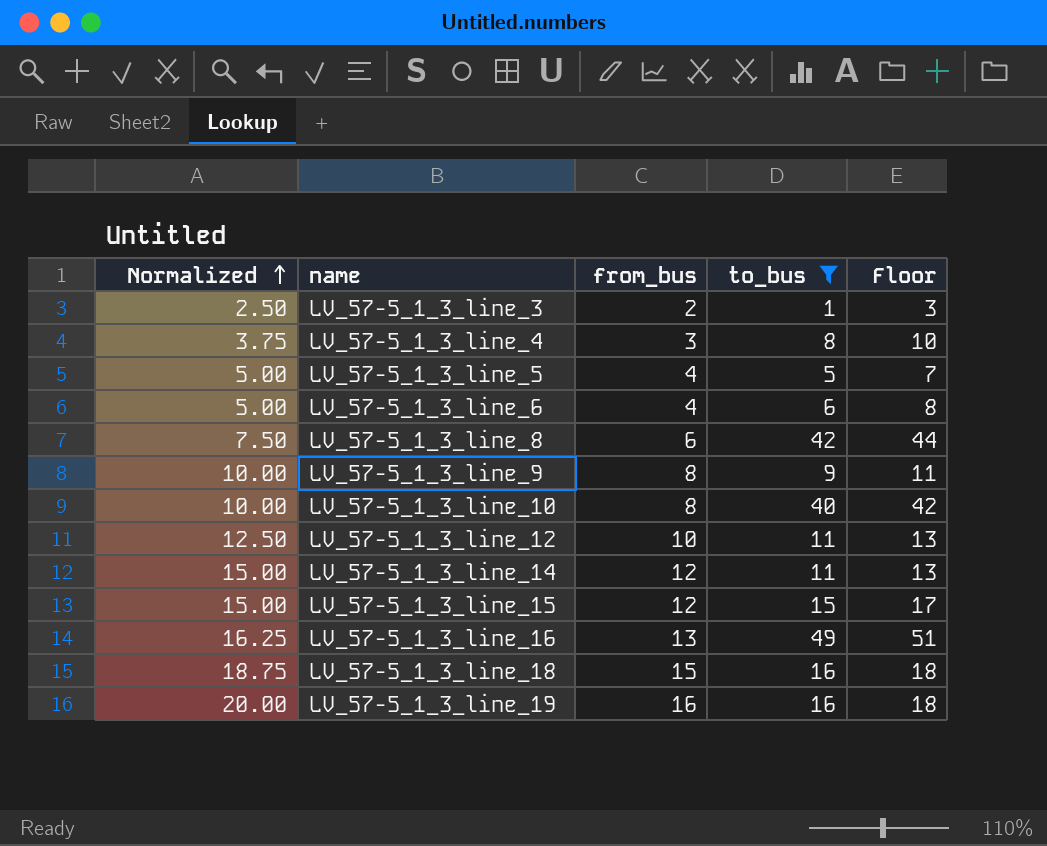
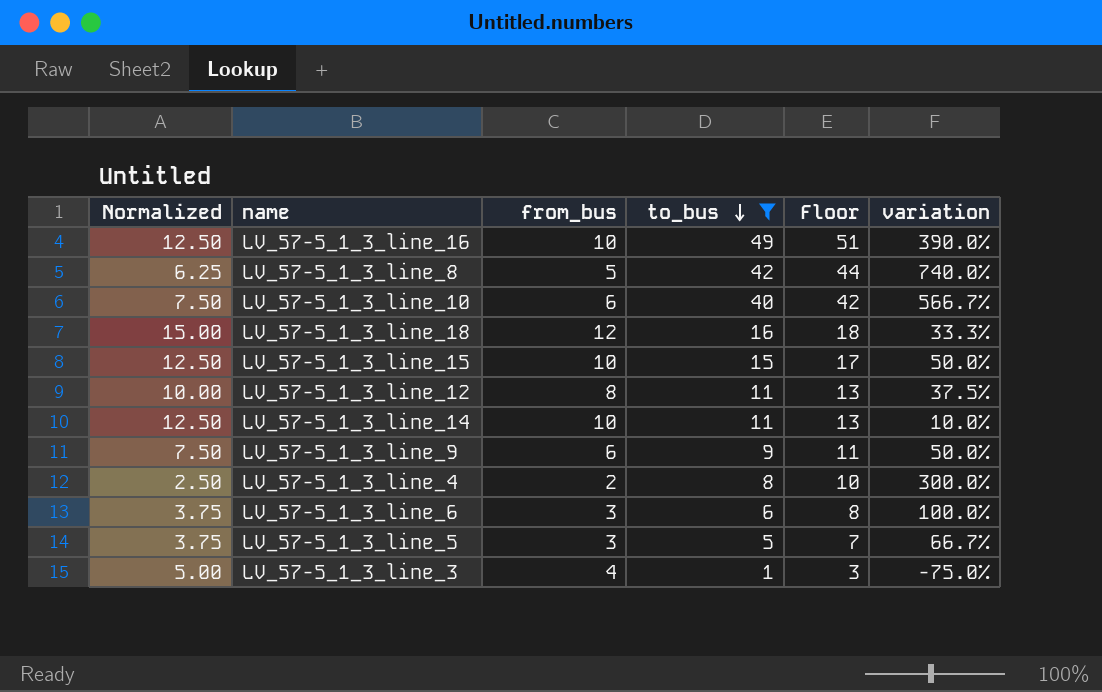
row order: Normalized ascending -> to_bus descending
column variation | formula: none -> ([to_bus] - [from_bus]) / [from_bus]
row LV_57-5_1_3_line_19: 20.00 | 16 | 16 | 18 -> none
LV_57-5_1_3_line_16 | Normalized: 16.25 -> 12.50
LV_57-5_1_3_line_16 | from_bus: 13 -> 10
LV_57-5_1_3_line_8 | Normalized: 7.50 -> 6.25
LV_57-5_1_3_line_8 | from_bus: 6 -> 5
LV_57-5_1_3_line_10 | Normalized: 10.00 -> 7.50
LV_57-5_1_3_line_10 | from_bus: 8 -> 6
LV_57-5_1_3_line_18 | Normalized: 18.75 -> 15.00
LV_57-5_1_3_line_18 | from_bus: 15 -> 12
LV_57-5_1_3_line_15 | Normalized: 15.00 -> 12.50
LV_57-5_1_3_line_15 | from_bus: 12 -> 10
LV_57-5_1_3_line_12 | Normalized: 12.50 -> 10.00
LV_57-5_1_3_line_12 | from_bus: 10 -> 8
LV_57-5_1_3_line_14 | Normalized: 15.00 -> 12.50
LV_57-5_1_3_line_14 | from_bus: 12 -> 10
LV_57-5_1_3_line_9 | Normalized: 10.00 -> 7.50
LV_57-5_1_3_line_9 | from_bus: 8 -> 6
LV_57-5_1_3_line_4 | Normalized: 3.75 -> 2.50
LV_57-5_1_3_line_4 | from_bus: 3 -> 2
LV_57-5_1_3_line_6 | Normalized: 5.00 -> 3.75
LV_57-5_1_3_line_6 | from_bus: 4 -> 3
LV_57-5_1_3_line_5 | Normalized: 5.00 -> 3.75
LV_57-5_1_3_line_5 | from_bus: 4 -> 3
LV_57-5_1_3_line_3 | Normalized: 2.50 -> 5.00
LV_57-5_1_3_line_3 | from_bus: 2 -> 4

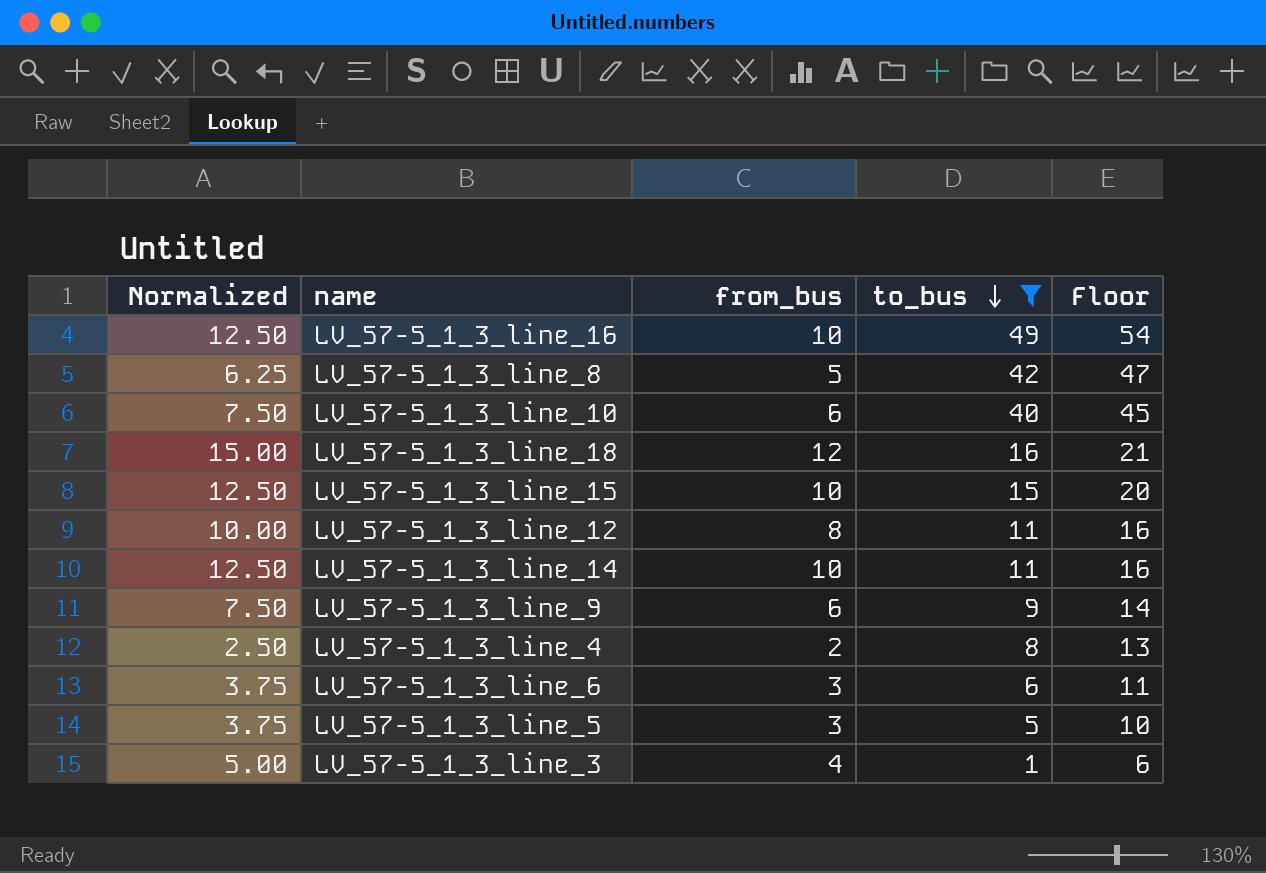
column variation | formula: ([to_bus] - [from_bus]) / [from_bus] -> none
column Floor | formula: [to_bus] + 2 -> [to_bus] + 5

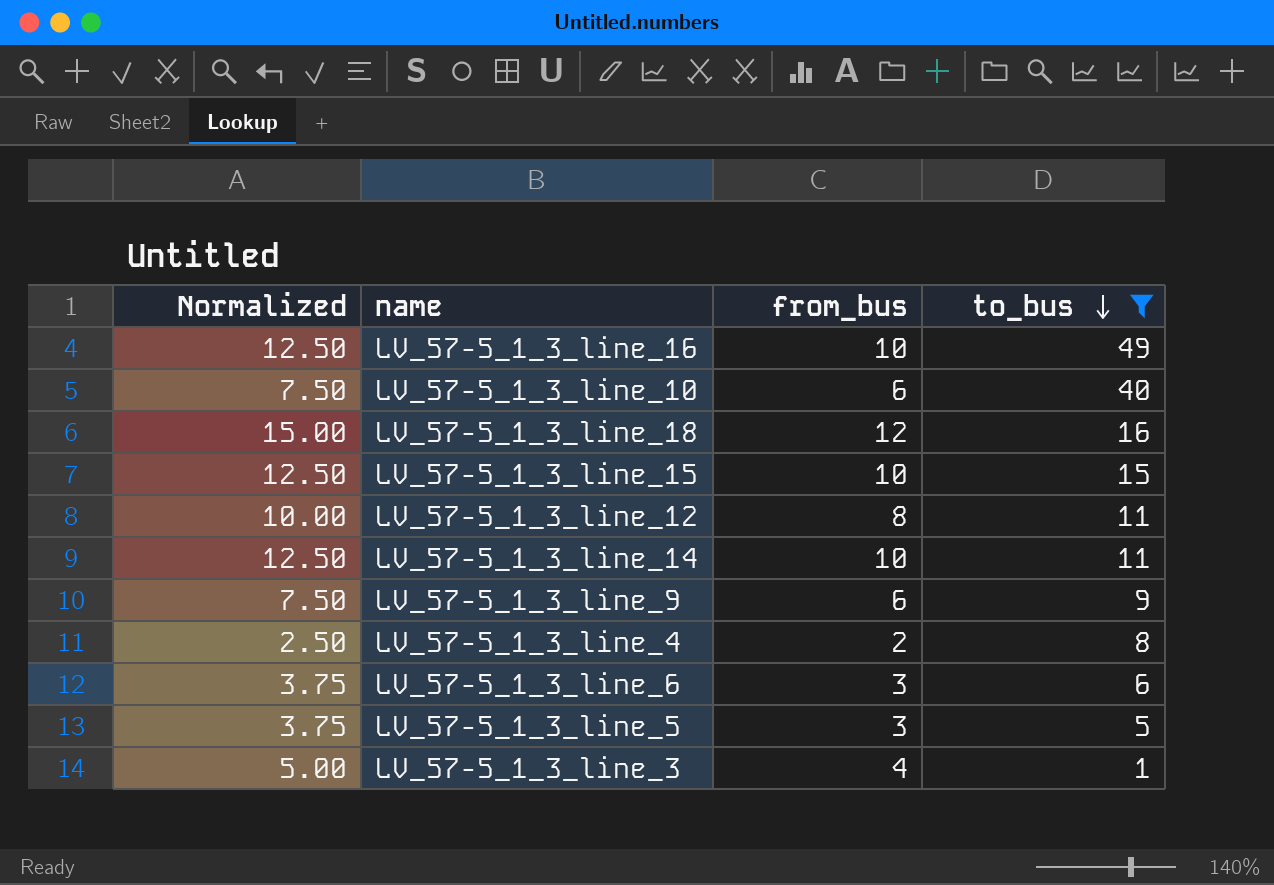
column Floor | formula: [to_bus] + 5 -> none
row LV_57-5_1_3_line_8: 6.25 | 5 | 42 | 47 -> none

